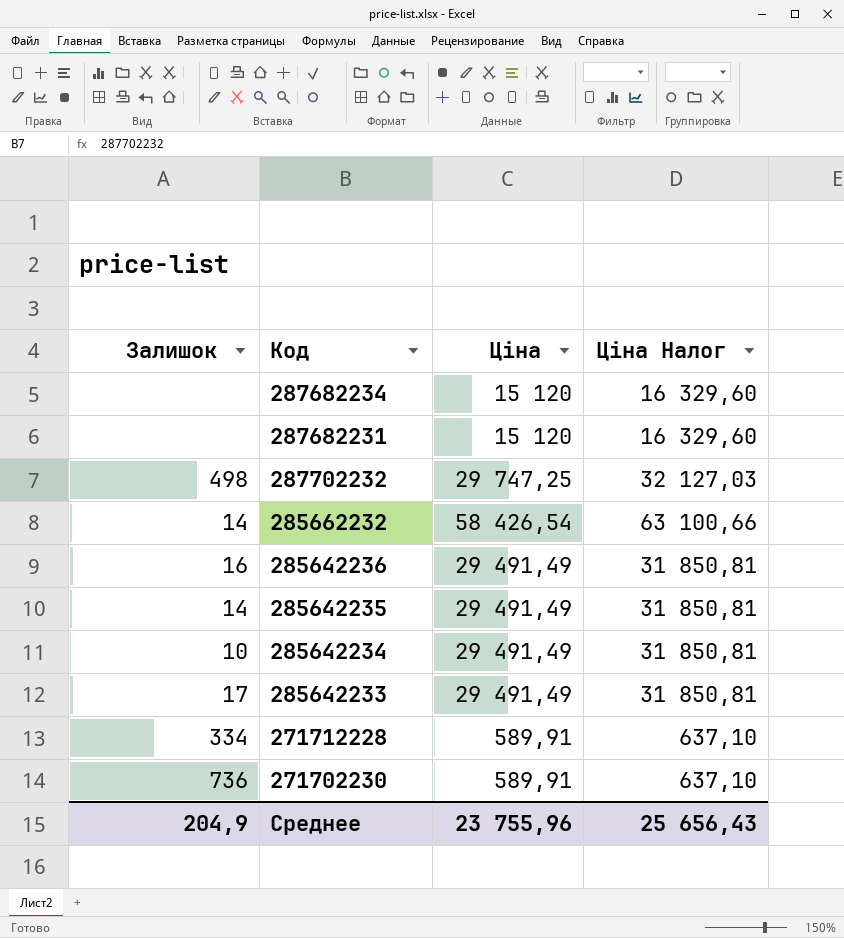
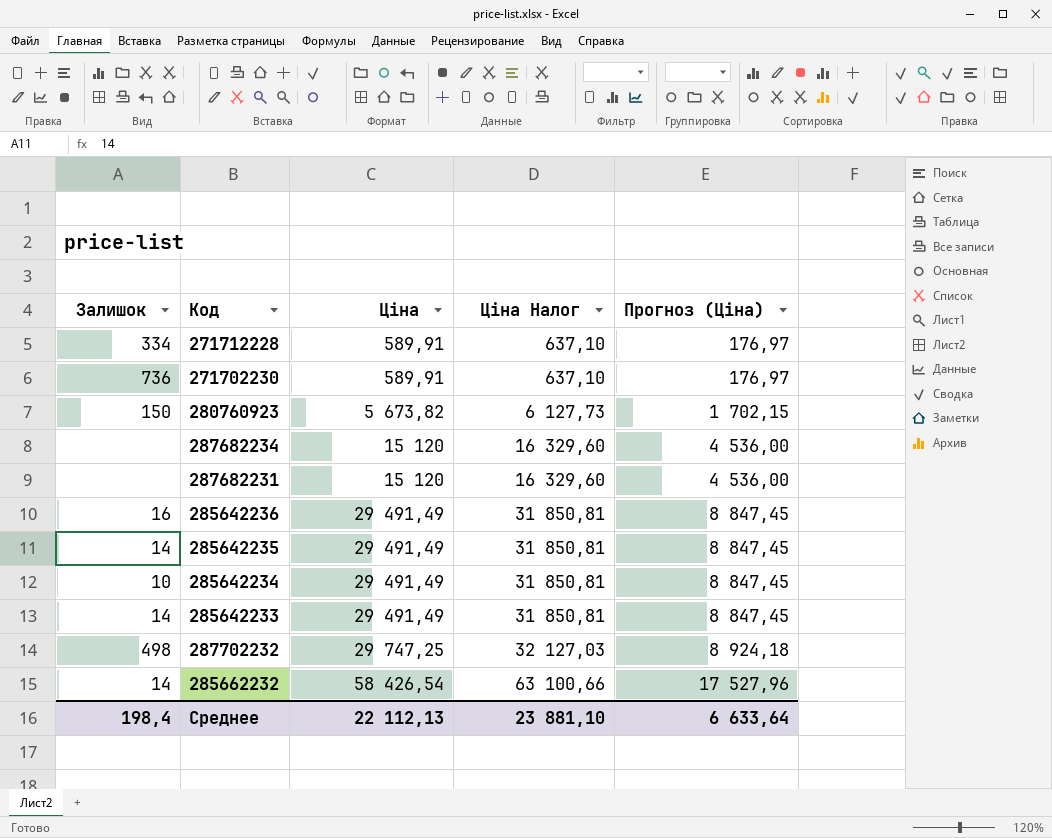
row order: none -> Ціна ascending
column Прогноз (Ціна) | formula: none -> [Ціна] * 0,3
row 280760923: none -> 150 | 5 673,82 | 6 127,73 | 1 702,15
285642233 | Залишок: 17 -> 14
Среднее | Залишок: 204,9 -> 198,4
Среднее | Ціна: 23 755,96 -> 22 112,13
Среднее | Ціна Налог: 25 656,43 -> 23 881,10

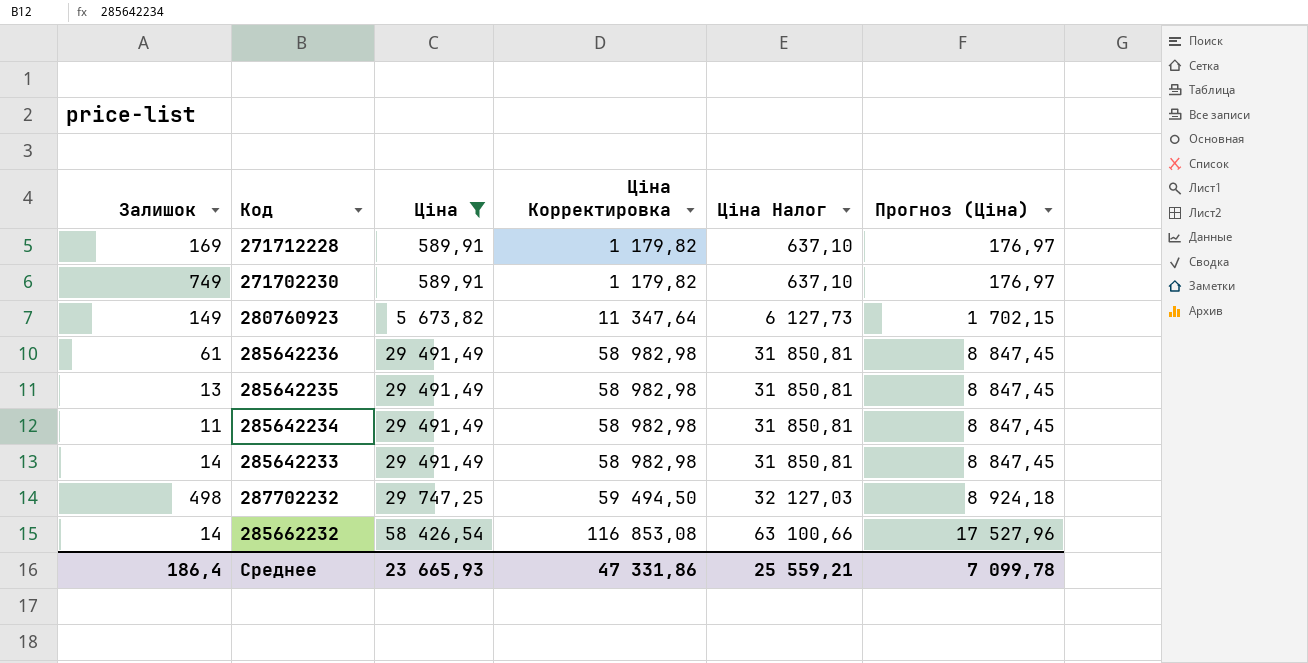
filter: none -> Ціна != 15 120
column Ціна Корректировка | formula: none -> [Ціна] * 2
271712228 | Залишок: 334 -> 169
271702230 | Залишок: 736 -> 749
280760923 | Залишок: 150 -> 149
285642236 | Залишок: 16 -> 61
285642235 | Залишок: 14 -> 13
285642234 | Залишок: 10 -> 11
Среднее | Залишок: 198,4 -> 186,4
Среднее | Ціна: 22 112,13 -> 23 665,93
Среднее | Ціна Налог: 23 881,10 -> 25 559,21
Среднее | Прогноз (Ціна): 6 633,64 -> 7 099,78

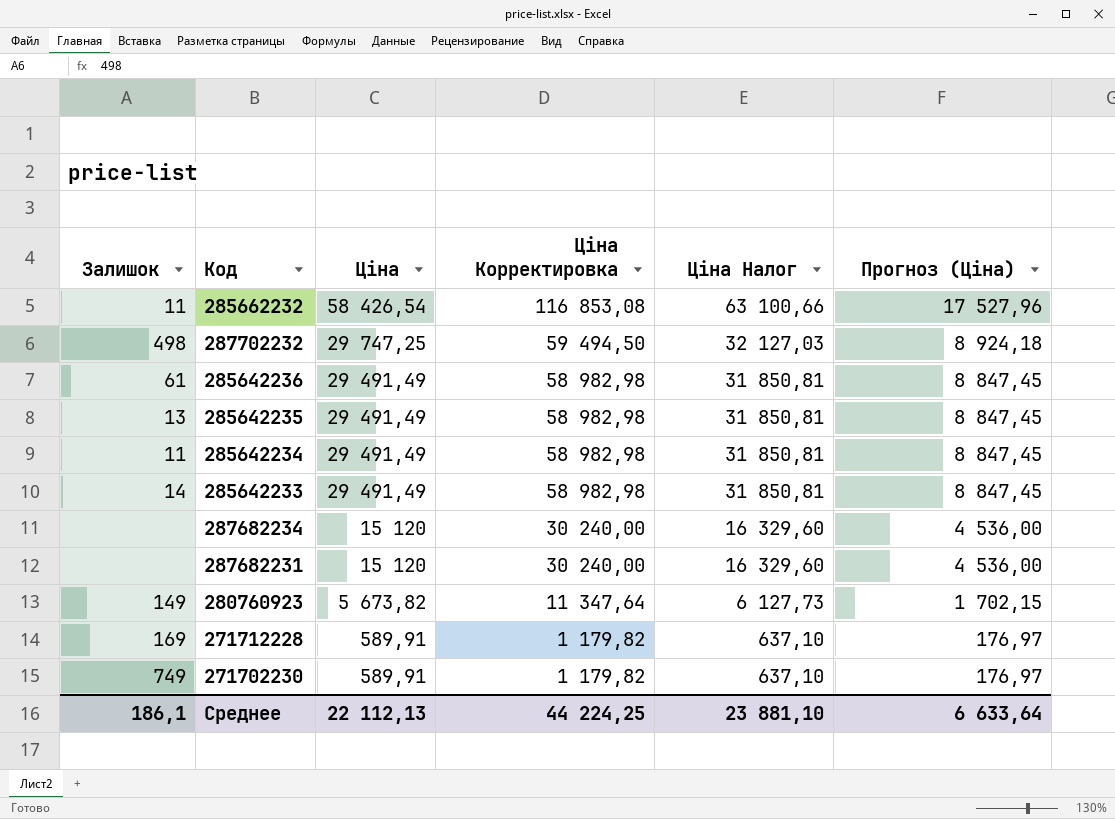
filter: Ціна != 15 120 -> none
row order: Ціна ascending -> Ціна descending
285662232 | Залишок: 14 -> 11
Среднее | Залишок: 186,4 -> 186,1
Среднее | Ціна: 23 665,93 -> 22 112,13
Среднее | Ціна Корректировка: 47 331,86 -> 44 224,25
Среднее | Ціна Налог: 25 559,21 -> 23 881,10
Среднее | Прогноз (Ціна): 7 099,78 -> 6 633,64

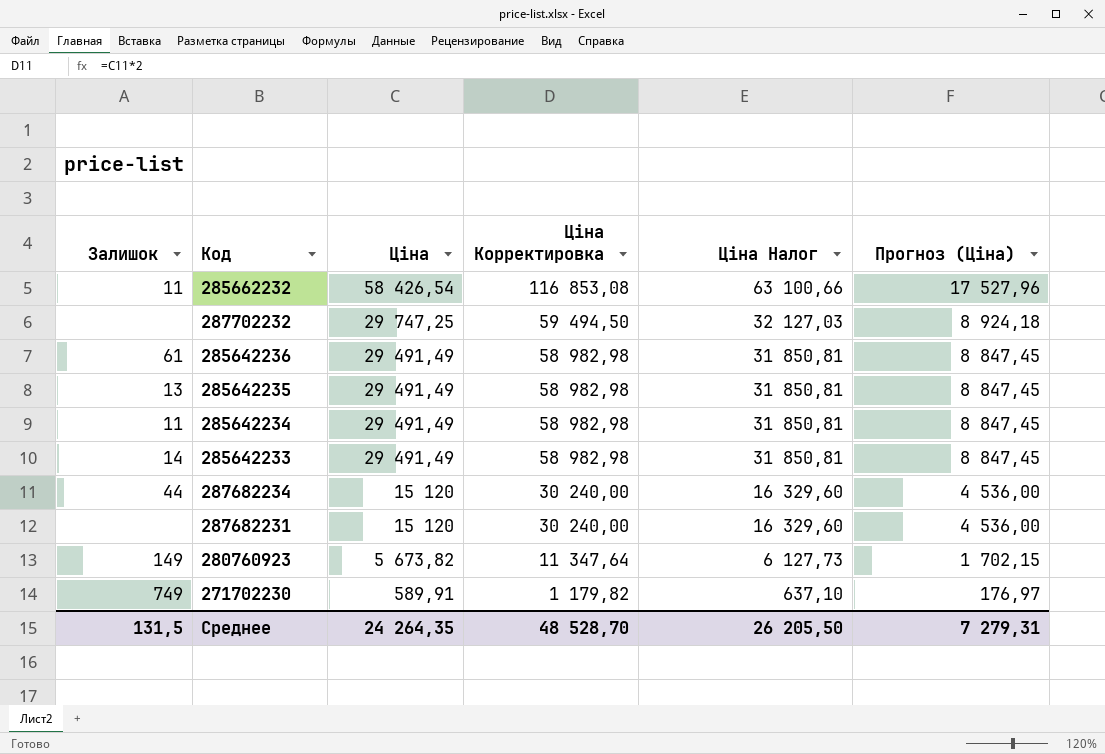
row 271712228: 169 | 589,91 | 1 179,82 | 637,10 | 176,97 -> none
287702232 | Залишок: 498 -> none
287682234 | Залишок: none -> 44
Среднее | Залишок: 186,1 -> 131,5
Среднее | Ціна: 22 112,13 -> 24 264,35
Среднее | Ціна Корректировка: 44 224,25 -> 48 528,70
Среднее | Ціна Налог: 23 881,10 -> 26 205,50
Среднее | Прогноз (Ціна): 6 633,64 -> 7 279,31

